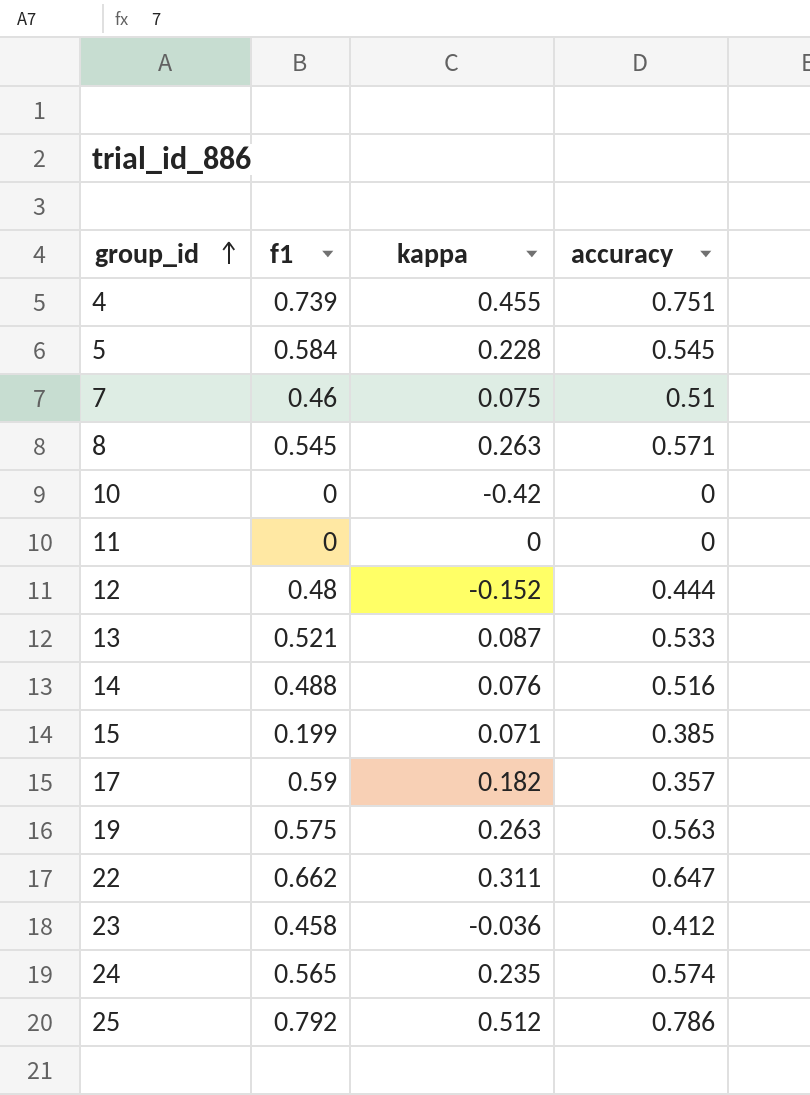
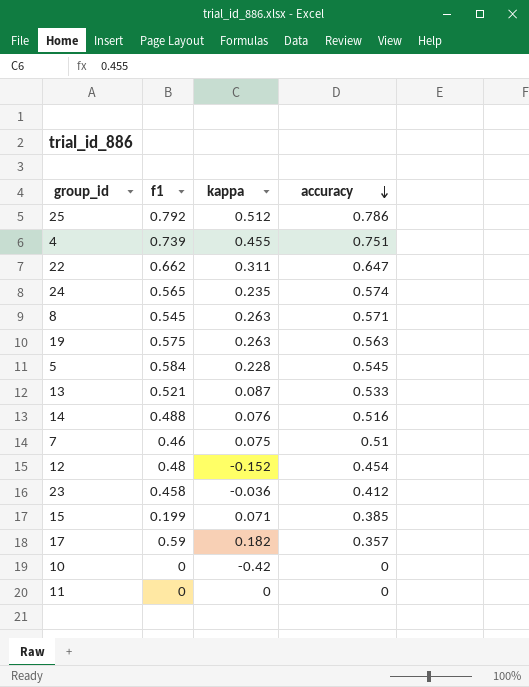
row order: group_id ascending -> accuracy descending
12 | accuracy: 0.444 -> 0.454

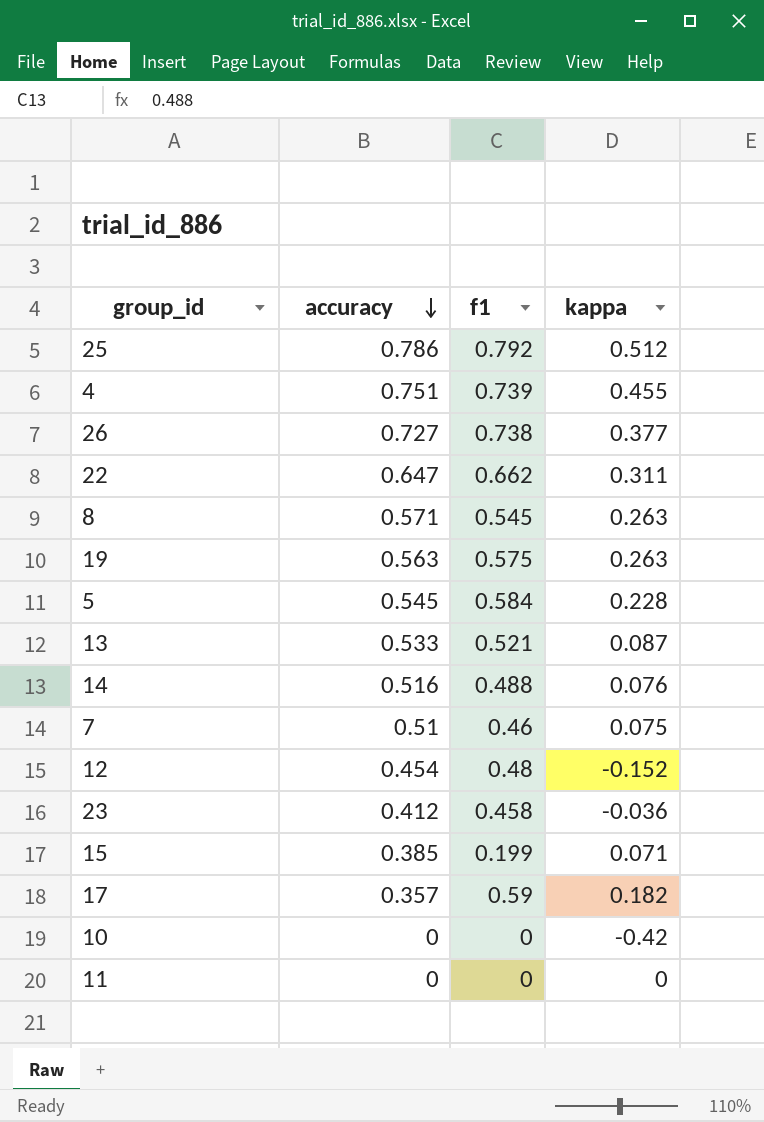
column accuracy | position: 4 -> 2
row 24: 0.565 | 0.235 | 0.574 -> none
row 26: none -> 0.727 | 0.738 | 0.377

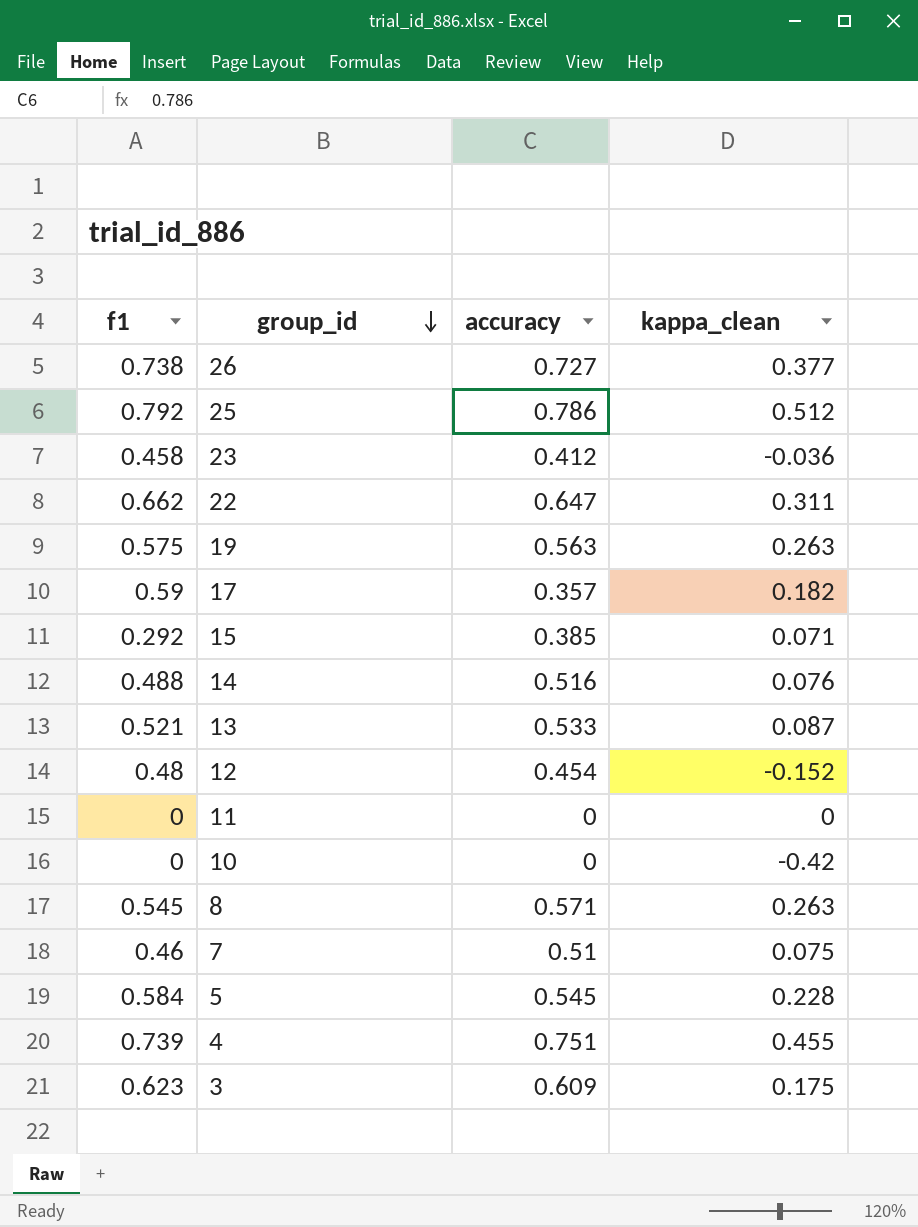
row order: accuracy descending -> group_id descending
column f1 | position: 3 -> 1
column name: kappa -> kappa_clean
15 | f1: 0.199 -> 0.292
row 3: none -> 0.623 | 0.609 | 0.175

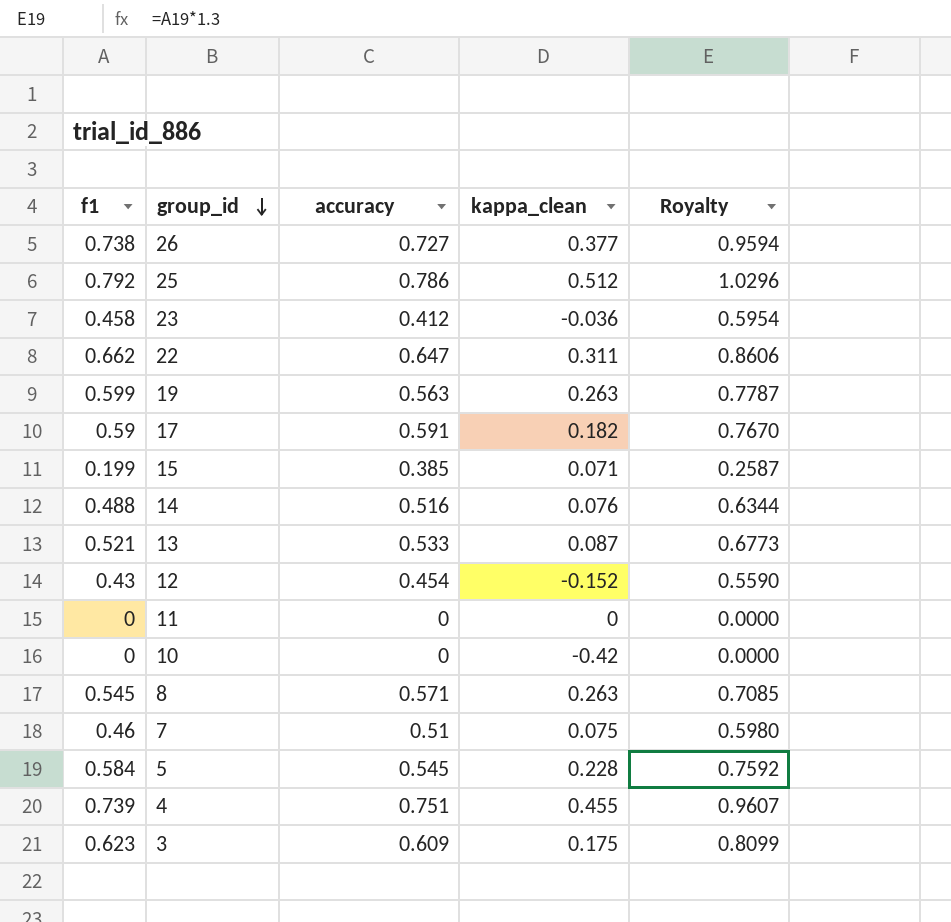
column Royalty | formula: none -> [f1] * 1.3
19 | f1: 0.575 -> 0.599
17 | accuracy: 0.357 -> 0.591
15 | f1: 0.292 -> 0.199
12 | f1: 0.48 -> 0.43

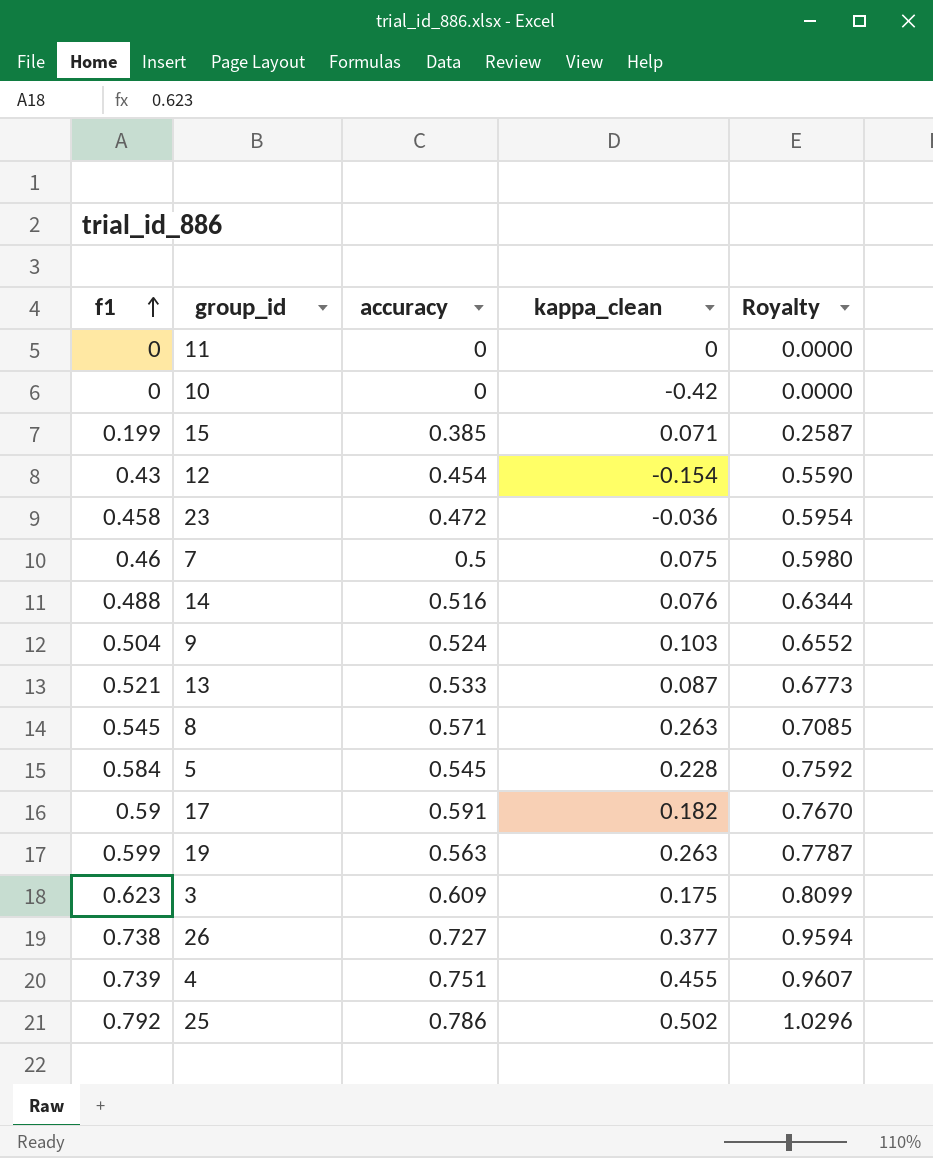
row order: group_id descending -> f1 ascending
row 22: 0.662 | 0.647 | 0.311 | 0.8606 -> none
12 | kappa_clean: -0.152 -> -0.154
23 | accuracy: 0.412 -> 0.472
7 | accuracy: 0.51 -> 0.5
row 9: none -> 0.504 | 0.524 | 0.103 | 0.6552
25 | kappa_clean: 0.512 -> 0.502

